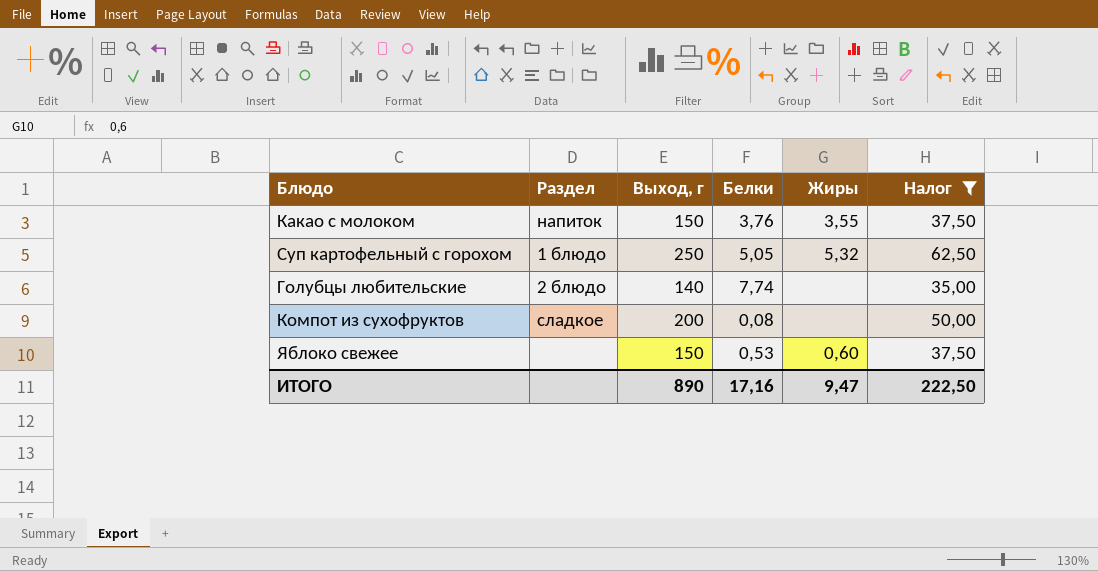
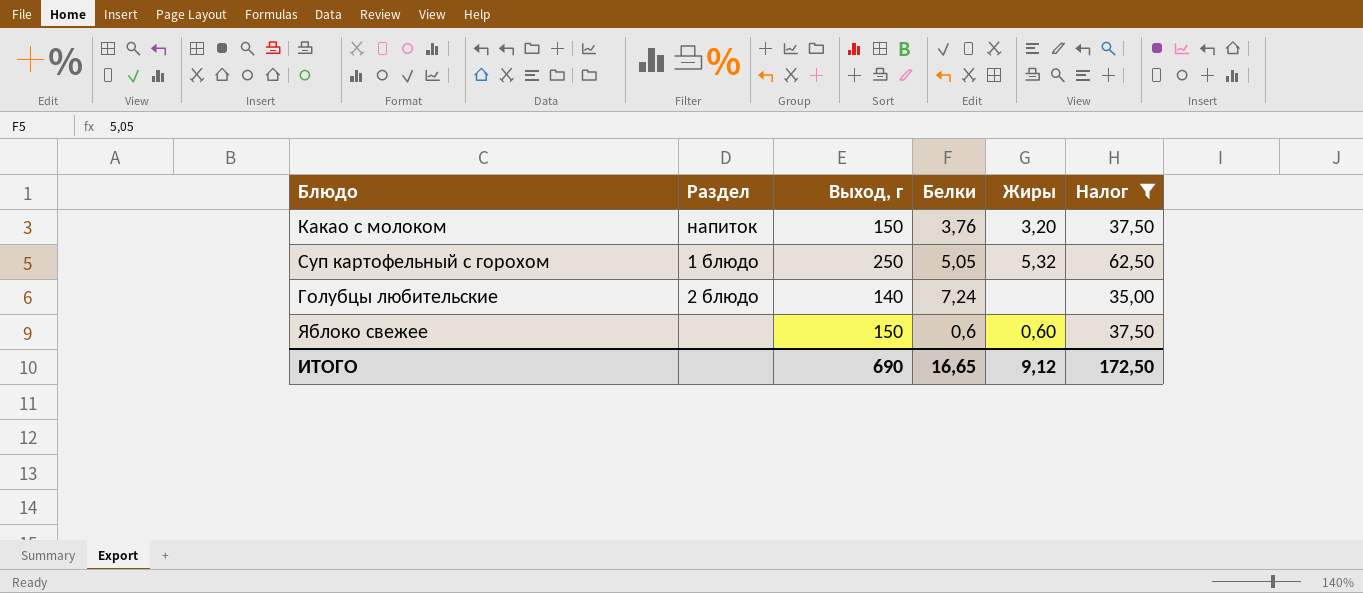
row Компот из сухофруктов: сладкое | 200 | 0,08 | none | 50,00 -> none
Какао с молоком | Жиры: 3,55 -> 3,20
Голубцы любительские | Белки: 7,74 -> 7,24
Яблоко свежее | Белки: 0,53 -> 0,6
ИТОГО | Выход, г: 890 -> 690
ИТОГО | Белки: 17,16 -> 16,65
ИТОГО | Жиры: 9,47 -> 9,12
ИТОГО | Налог: 222,50 -> 172,50

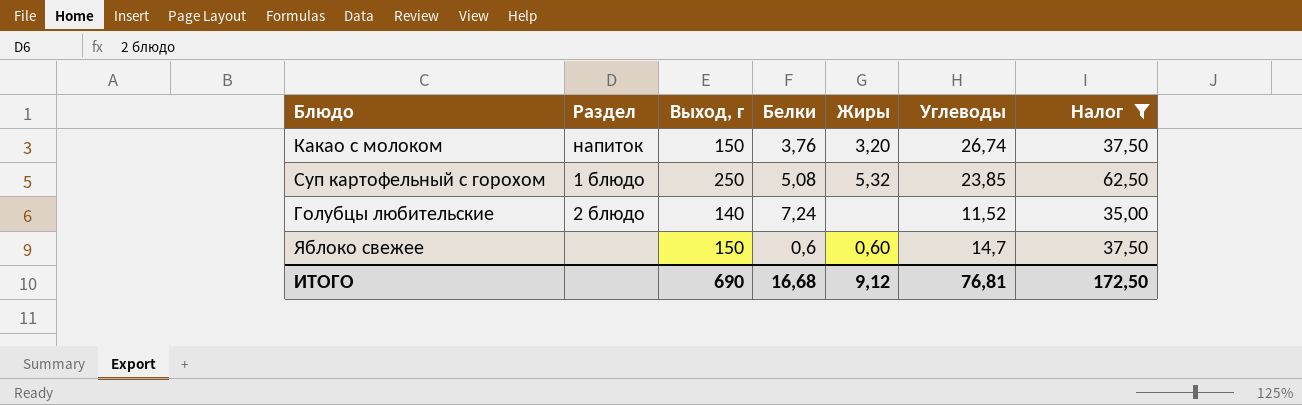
column Углеводы | position: none -> 6
Суп картофельный с горохом | Белки: 5,05 -> 5,08
ИТОГО | Белки: 16,65 -> 16,68

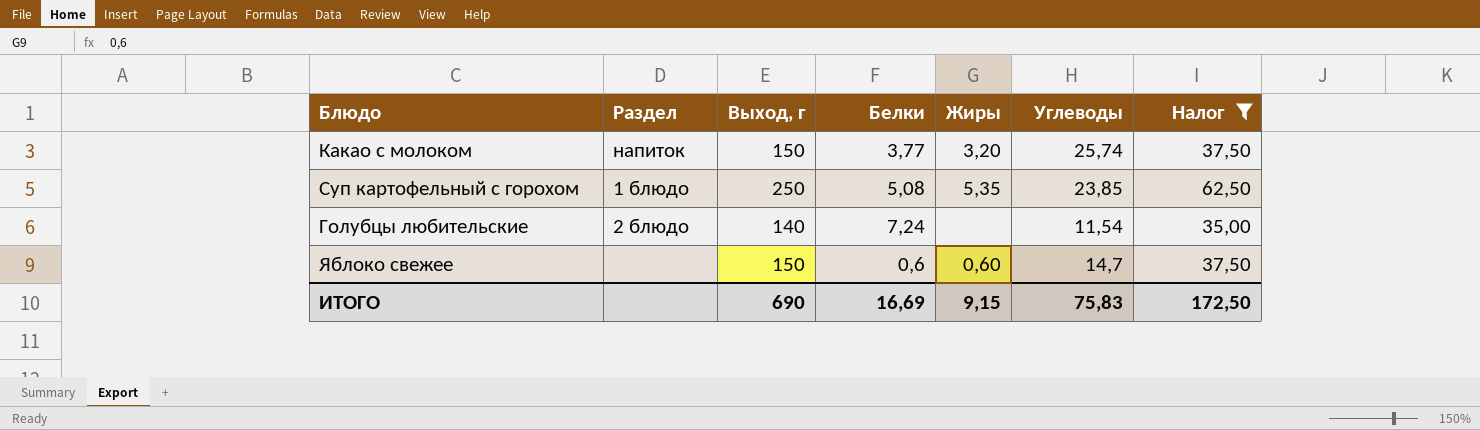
Какао с молоком | Белки: 3,76 -> 3,77
Какао с молоком | Углеводы: 26,74 -> 25,74
Суп картофельный с горохом | Жиры: 5,32 -> 5,35
Голубцы любительские | Углеводы: 11,52 -> 11,54
ИТОГО | Белки: 16,68 -> 16,69
ИТОГО | Жиры: 9,12 -> 9,15
ИТОГО | Углеводы: 76,81 -> 75,83

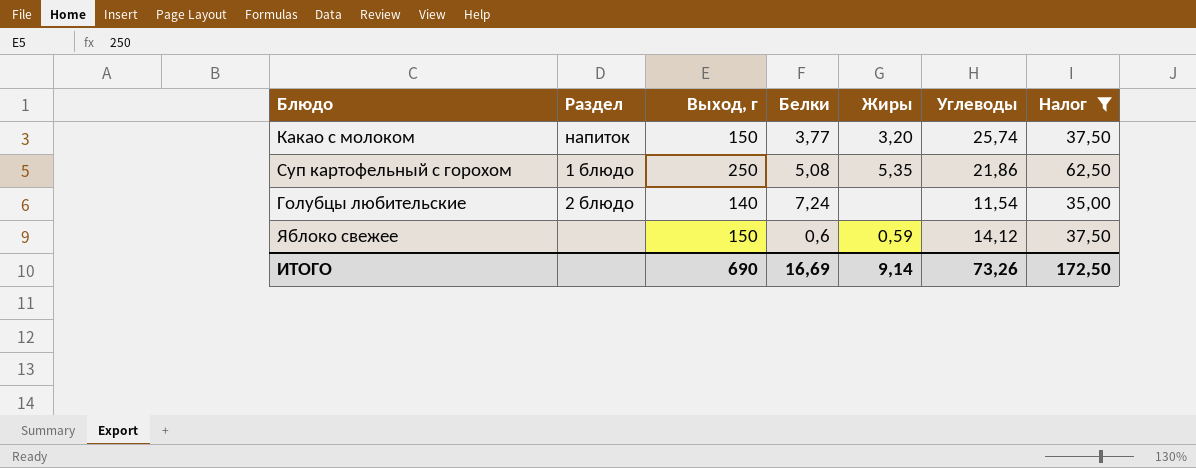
Суп картофельный с горохом | Углеводы: 23,85 -> 21,86
Яблоко свежее | Жиры: 0,60 -> 0,59
Яблоко свежее | Углеводы: 14,7 -> 14,12
ИТОГО | Жиры: 9,15 -> 9,14
ИТОГО | Углеводы: 75,83 -> 73,26

